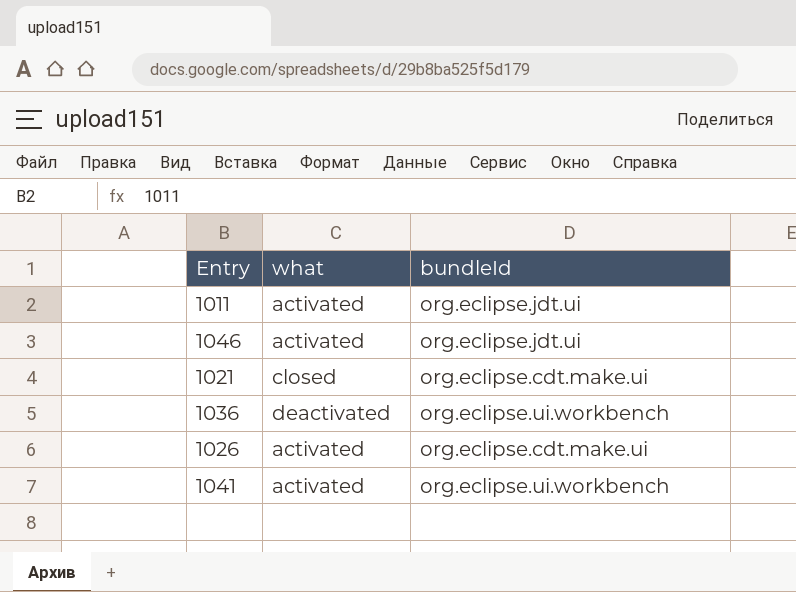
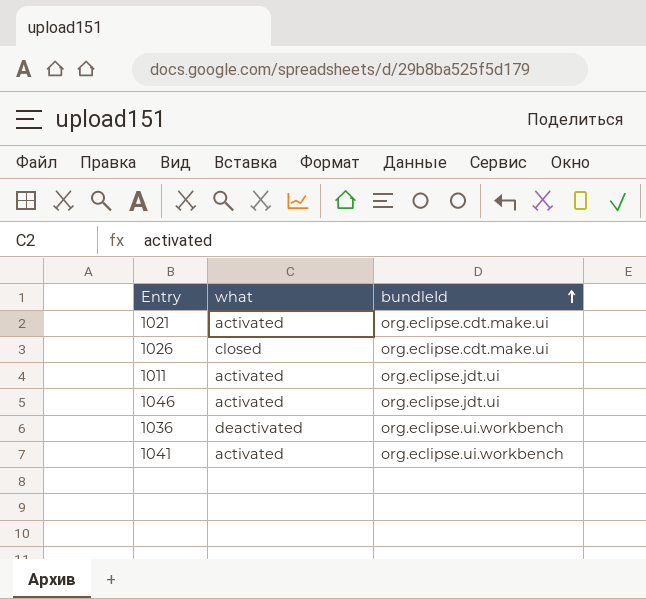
row order: none -> bundleId ascending
1021 | what: closed -> activated
1026 | what: activated -> closed

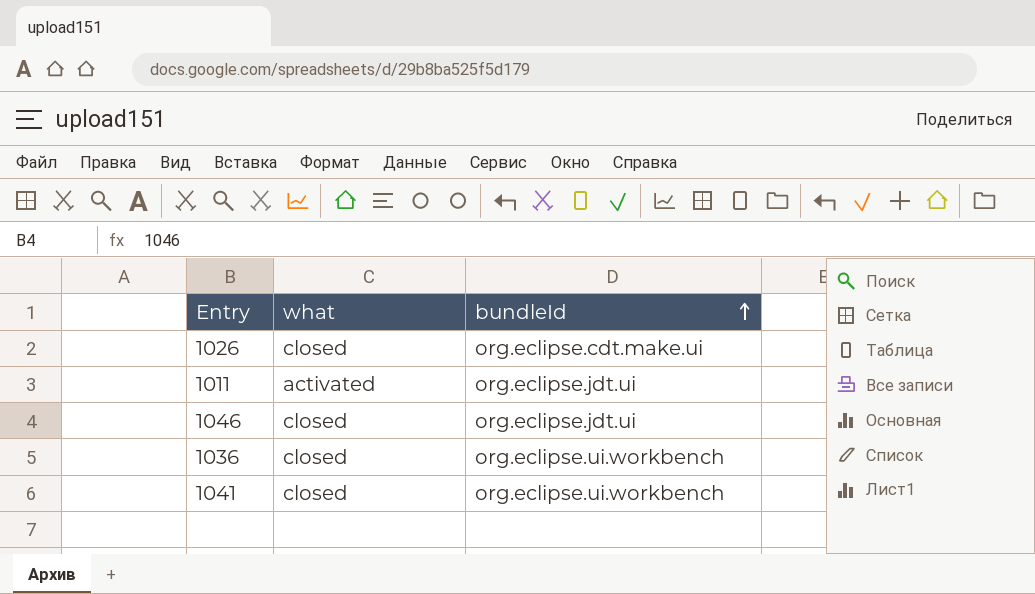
row 1021: activated | org.eclipse.cdt.make.ui -> none
1046 | what: activated -> closed
1036 | what: deactivated -> closed
1041 | what: activated -> closed

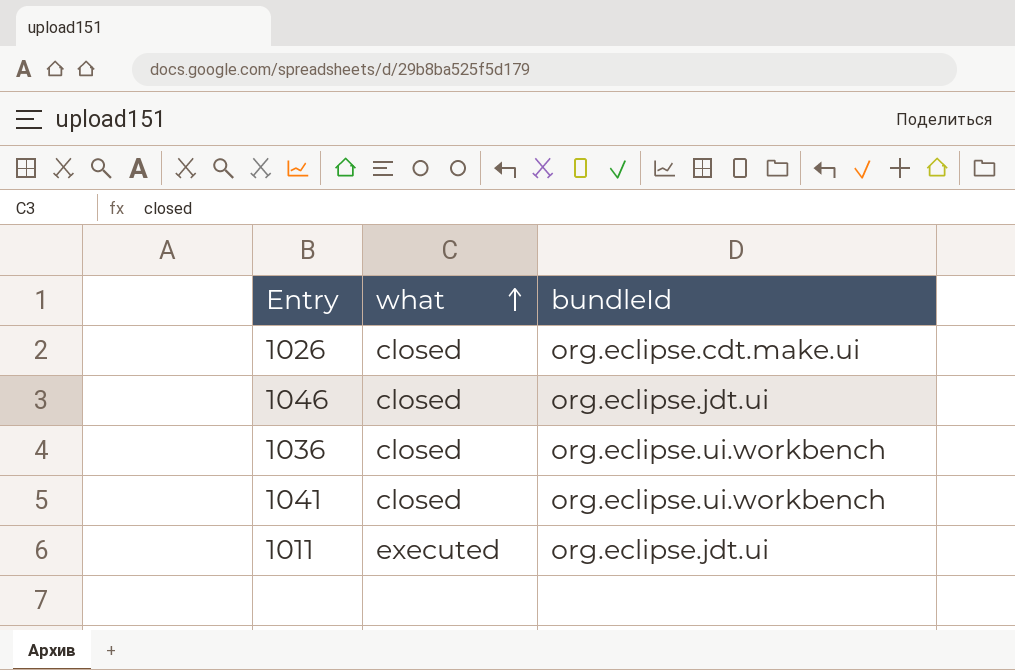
row order: bundleId ascending -> what ascending
1011 | what: activated -> executed

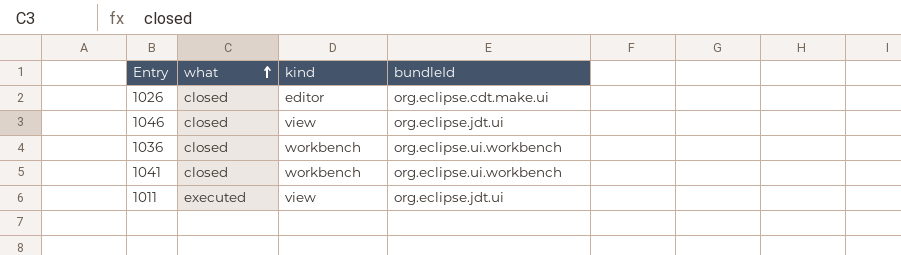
column kind | position: none -> 3

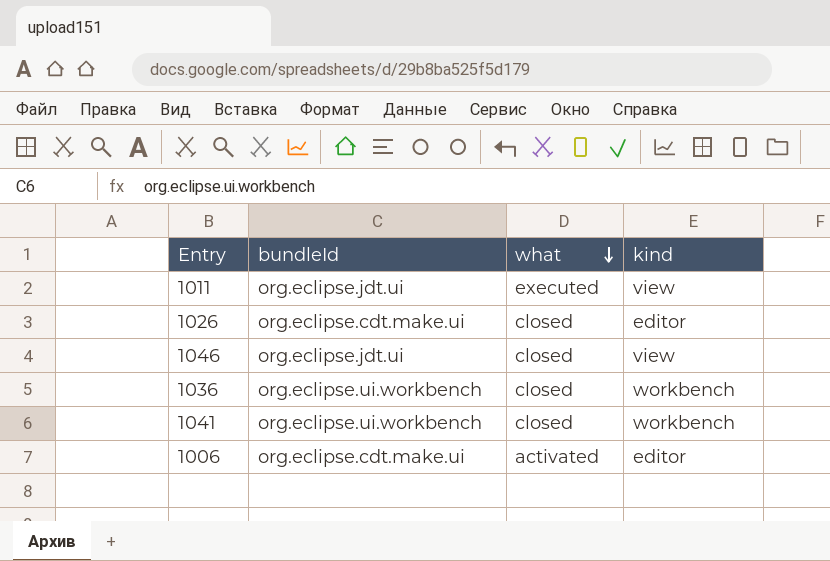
row order: what ascending -> what descending
column bundleId | position: 4 -> 2
row 1006: none -> org.eclipse.cdt.make.ui | activated | editor

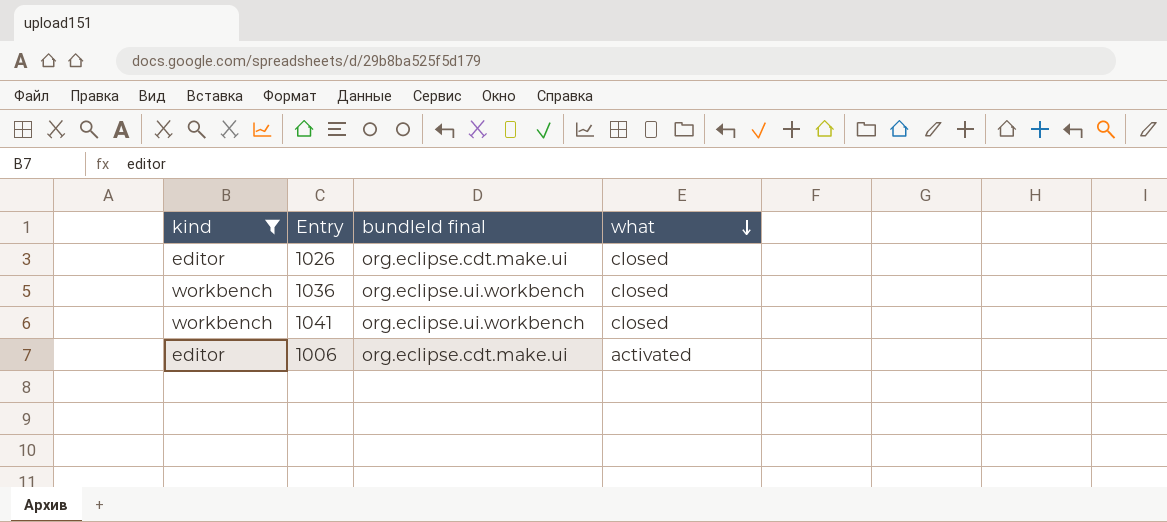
filter: none -> kind != view
column kind | position: 4 -> 1
column name: bundleId -> bundleId final

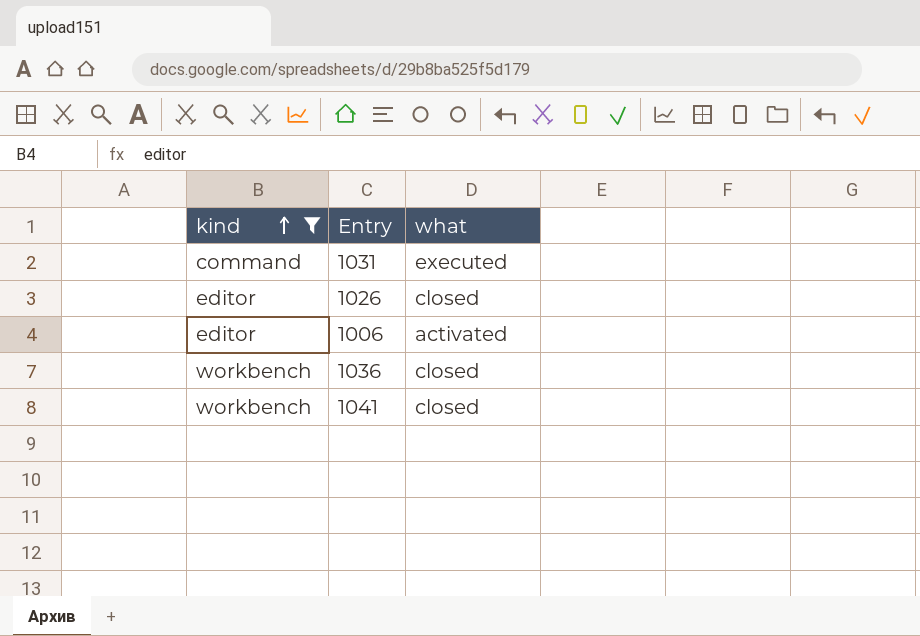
row order: what descending -> kind ascending
column bundleId final | position: 3 -> none
row 1031: none -> command | executed

